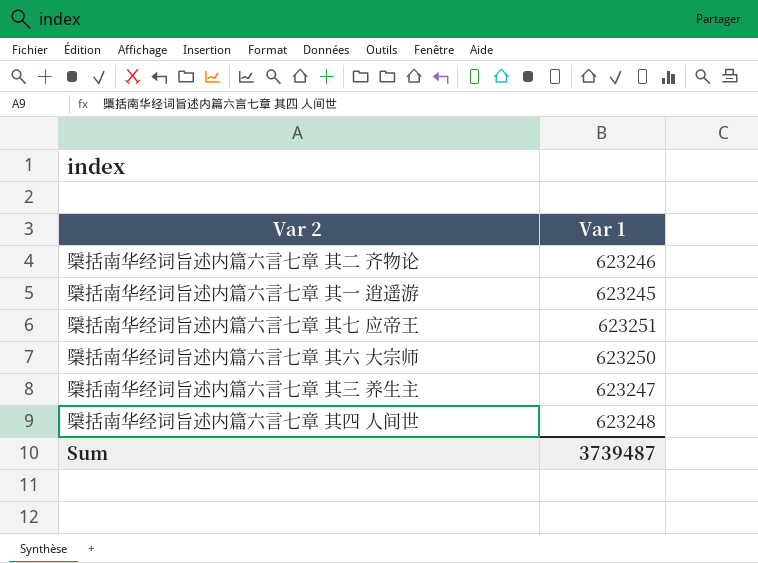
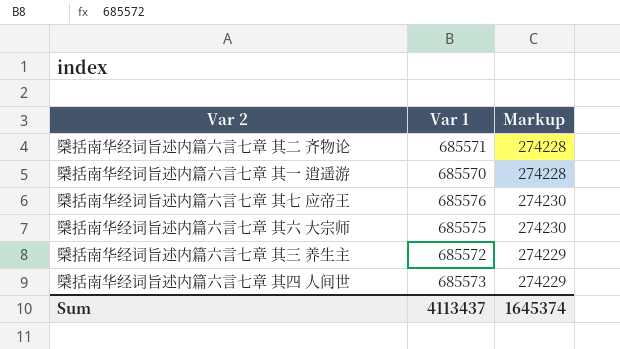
column Markup | formula: none -> [Var 1] * 0.4
檃括南华经词旨述内篇六言七章 其二 齐物论 | Var 1: 623246 -> 685571
檃括南华经词旨述内篇六言七章 其一 逍遥游 | Var 1: 623245 -> 685570
檃括南华经词旨述内篇六言七章 其七 应帝王 | Var 1: 623251 -> 685576
檃括南华经词旨述内篇六言七章 其六 大宗师 | Var 1: 623250 -> 685575
檃括南华经词旨述内篇六言七章 其三 养生主 | Var 1: 623247 -> 685572
檃括南华经词旨述内篇六言七章 其四 人间世 | Var 1: 623248 -> 685573
Sum | Var 1: 3739487 -> 4113437

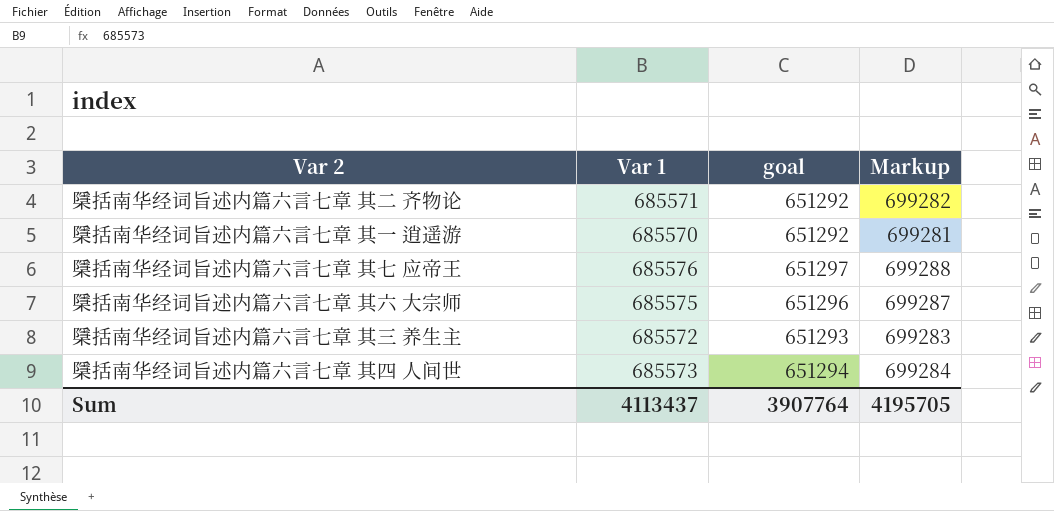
column goal | formula: none -> [Var 1] * 0.95
column Markup | formula: [Var 1] * 0.4 -> [Var 1] * 1.02
Sum | Markup: 1645374 -> 4195705

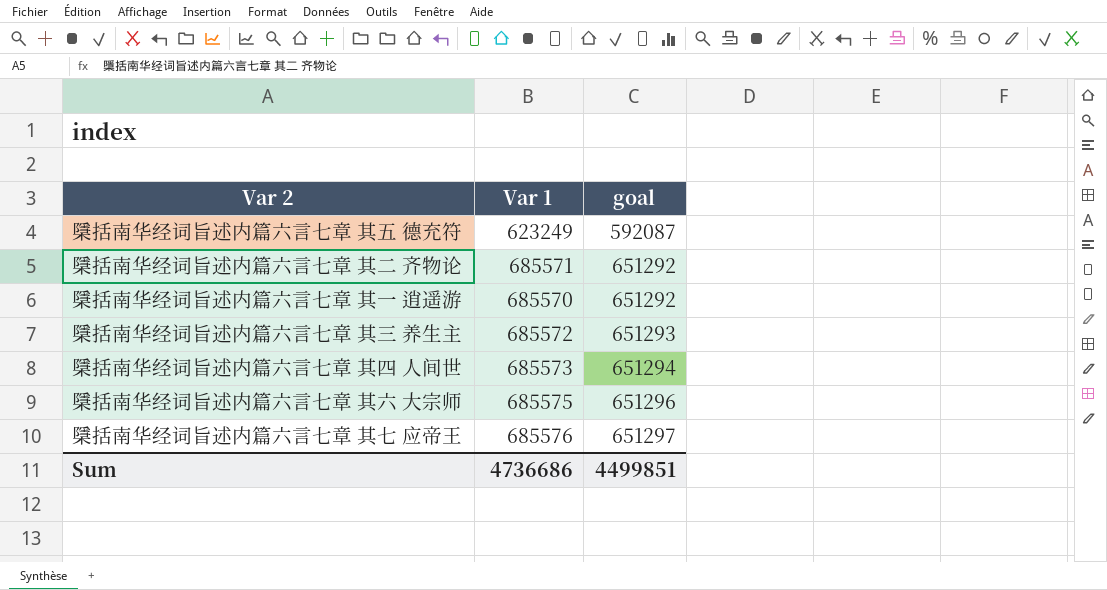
row order: none -> goal ascending
column Markup | formula: [Var 1] * 1.02 -> none
row 檃括南华经词旨述内篇六言七章 其五 德充符: none -> 623249 | 592087
Sum | Var 1: 4113437 -> 4736686
Sum | goal: 3907764 -> 4499851

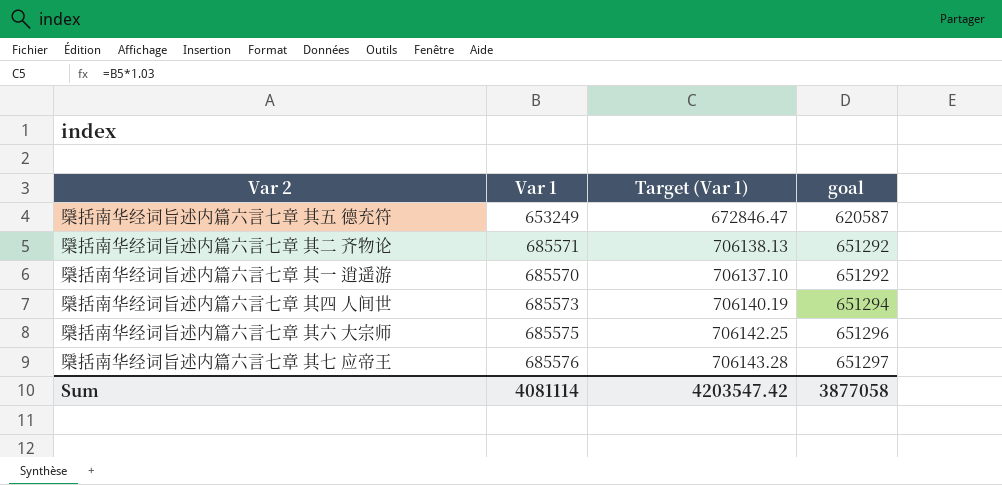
column Target (Var 1) | formula: none -> [Var 1] * 1.03
row 檃括南华经词旨述内篇六言七章 其三 养生主: 685572 | 651293 -> none
檃括南华经词旨述内篇六言七章 其五 德充符 | Var 1: 623249 -> 653249
檃括南华经词旨述内篇六言七章 其五 德充符 | goal: 592087 -> 620587
Sum | Var 1: 4736686 -> 4081114
Sum | goal: 4499851 -> 3877058

